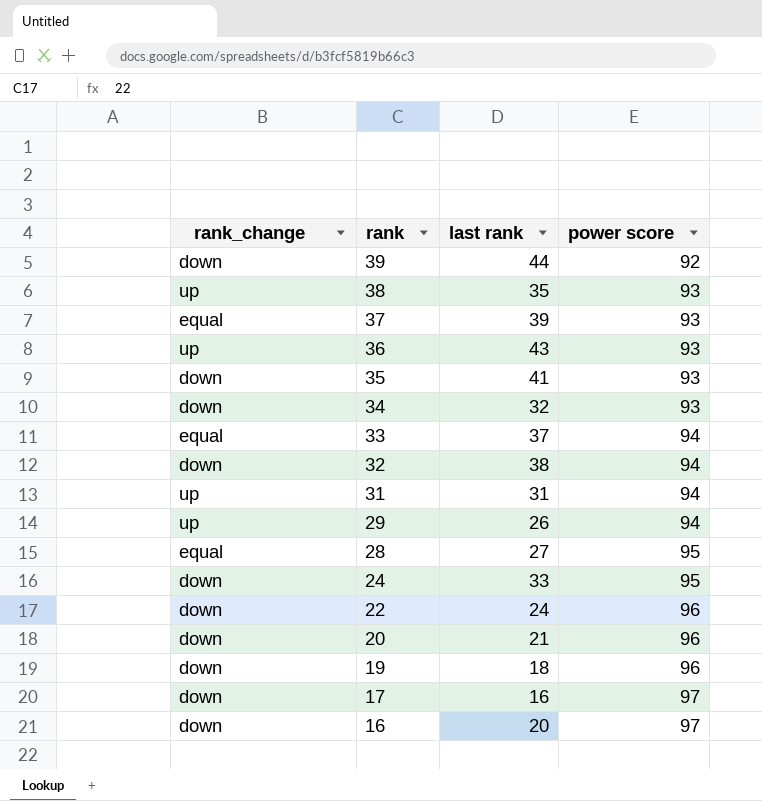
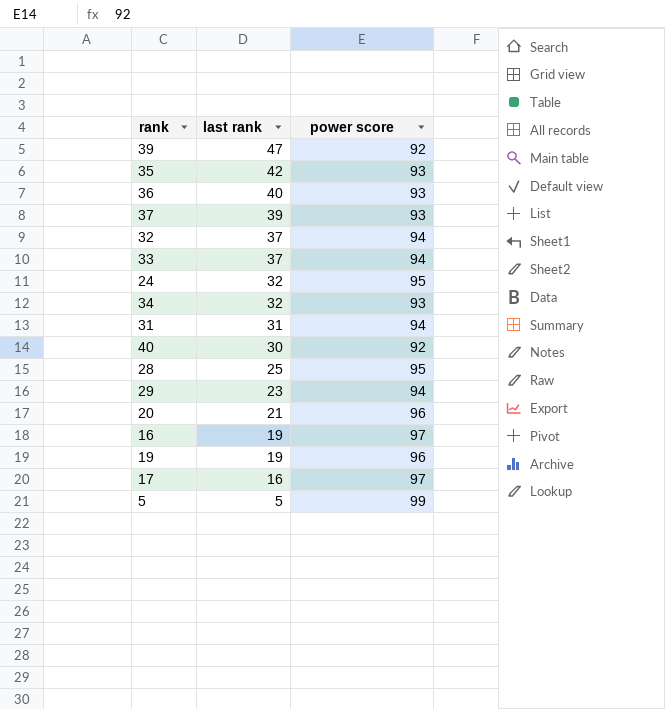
row order: rank descending -> last rank descending
column rank_change | position: 1 -> none
row 38: up | 35 | 93 -> none
row 22: down | 24 | 96 -> none
39 | last rank: 44 -> 47
35 | last rank: 41 -> 42
36 | last rank: 43 -> 40
32 | last rank: 38 -> 37
24 | last rank: 33 -> 32
row 40: none -> 30 | 92
28 | last rank: 27 -> 25
29 | last rank: 26 -> 23
16 | last rank: 20 -> 19
19 | last rank: 18 -> 19
row 5: none -> 5 | 99

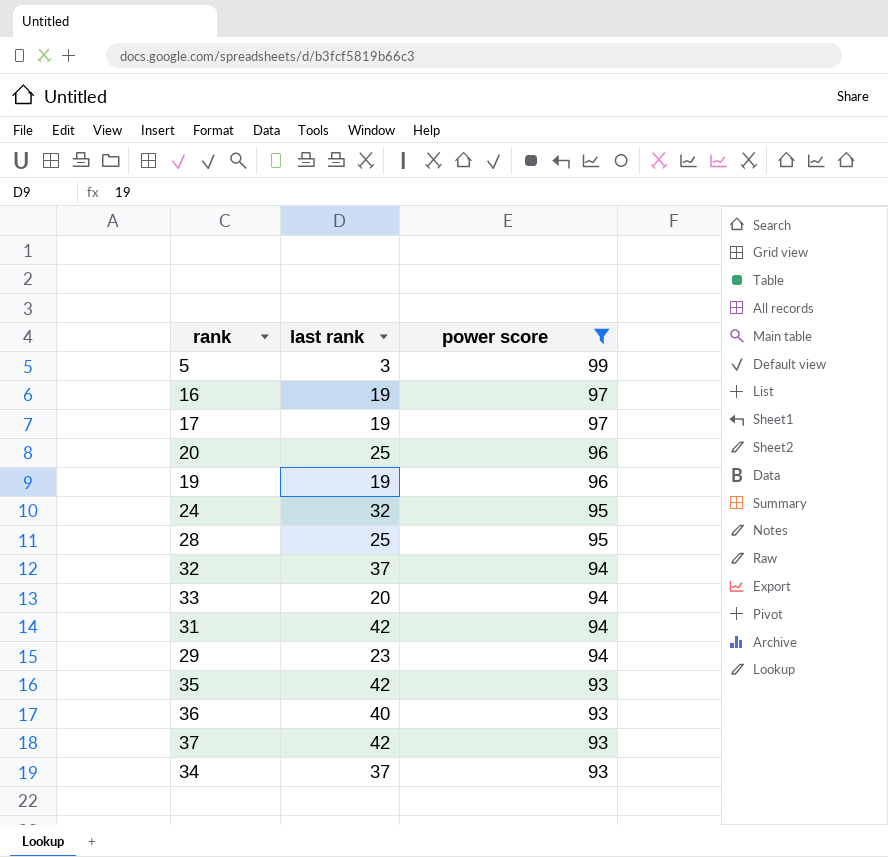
filter: none -> power score != 92
row order: last rank descending -> power score descending
5 | last rank: 5 -> 3
17 | last rank: 16 -> 19
20 | last rank: 21 -> 25
33 | last rank: 37 -> 20
31 | last rank: 31 -> 42
37 | last rank: 39 -> 42
34 | last rank: 32 -> 37

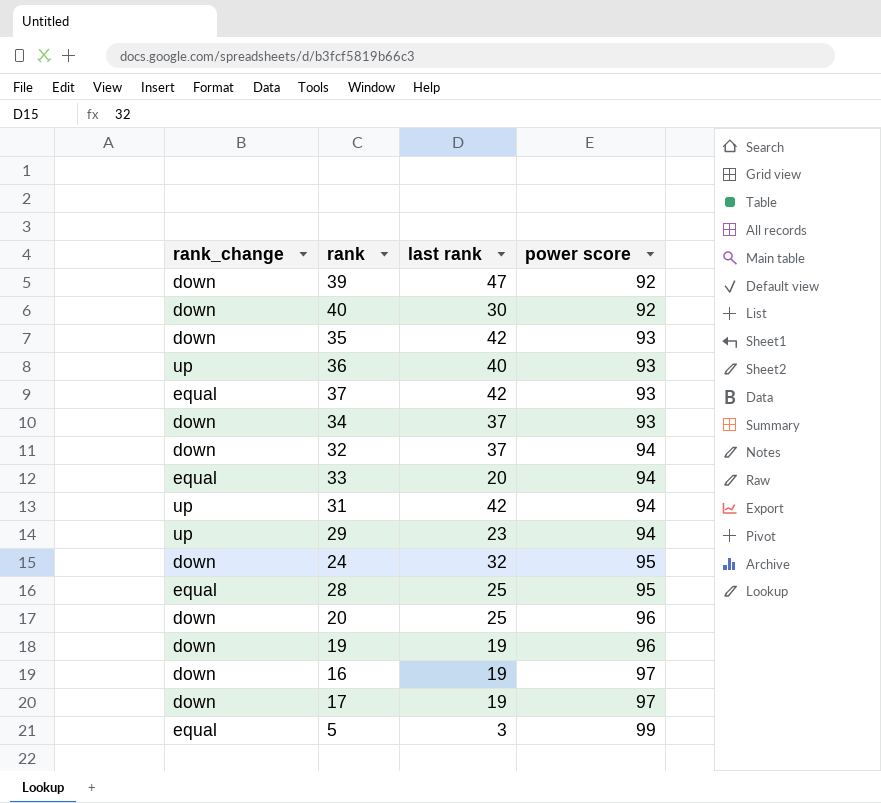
filter: power score != 92 -> none
row order: power score descending -> power score ascending
column rank_change | position: none -> 1

